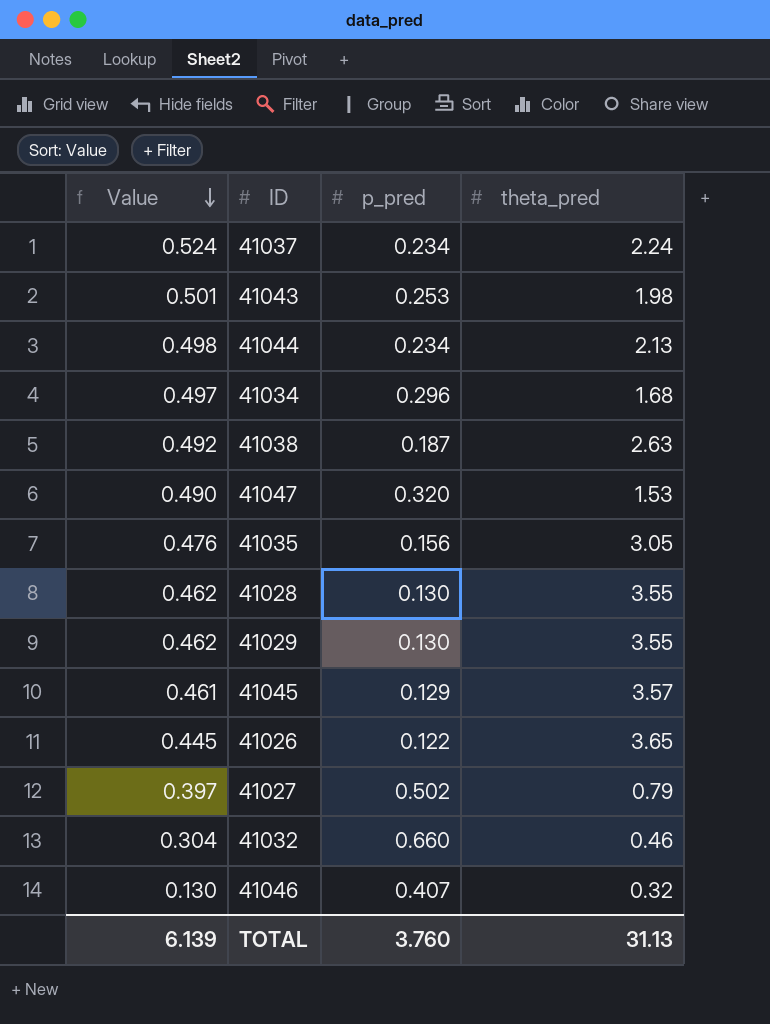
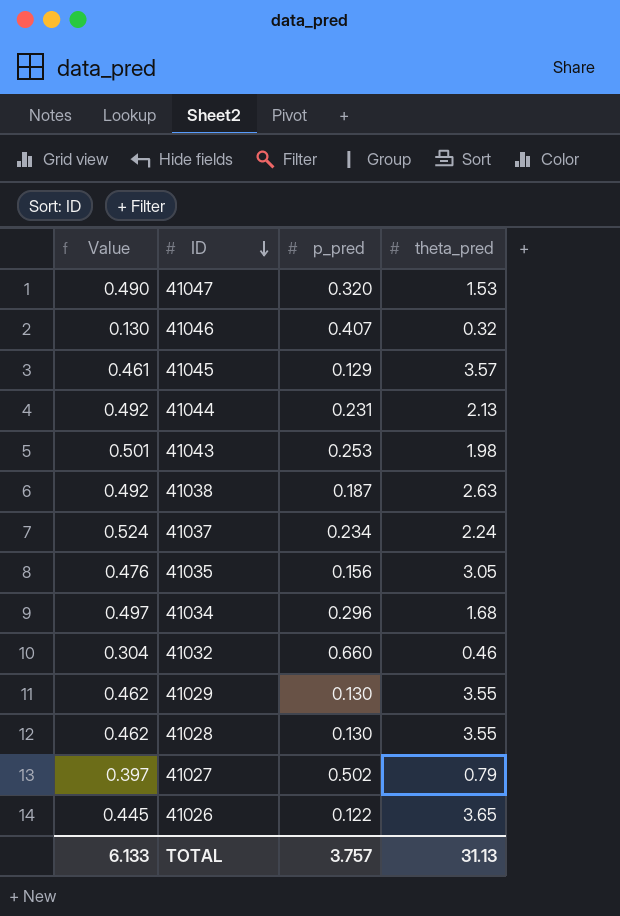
row order: Value descending -> ID descending
41044 | Value: 0.498 -> 0.492
41044 | p_pred: 0.234 -> 0.231
TOTAL | Value: 6.139 -> 6.133
TOTAL | p_pred: 3.760 -> 3.757

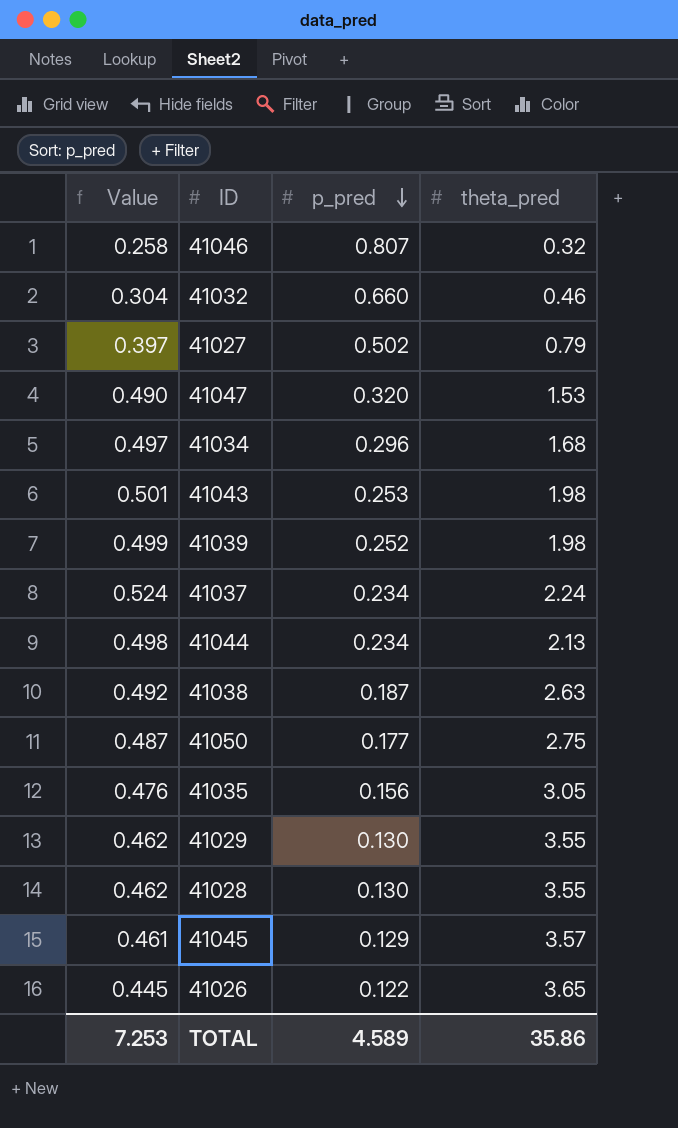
row order: ID descending -> p_pred descending
41046 | Value: 0.130 -> 0.258
41046 | p_pred: 0.407 -> 0.807
row 41039: none -> 0.499 | 0.252 | 1.98
41044 | Value: 0.492 -> 0.498
41044 | p_pred: 0.231 -> 0.234
row 41050: none -> 0.487 | 0.177 | 2.75
TOTAL | Value: 6.133 -> 7.253
TOTAL | p_pred: 3.757 -> 4.589
TOTAL | theta_pred: 31.13 -> 35.86

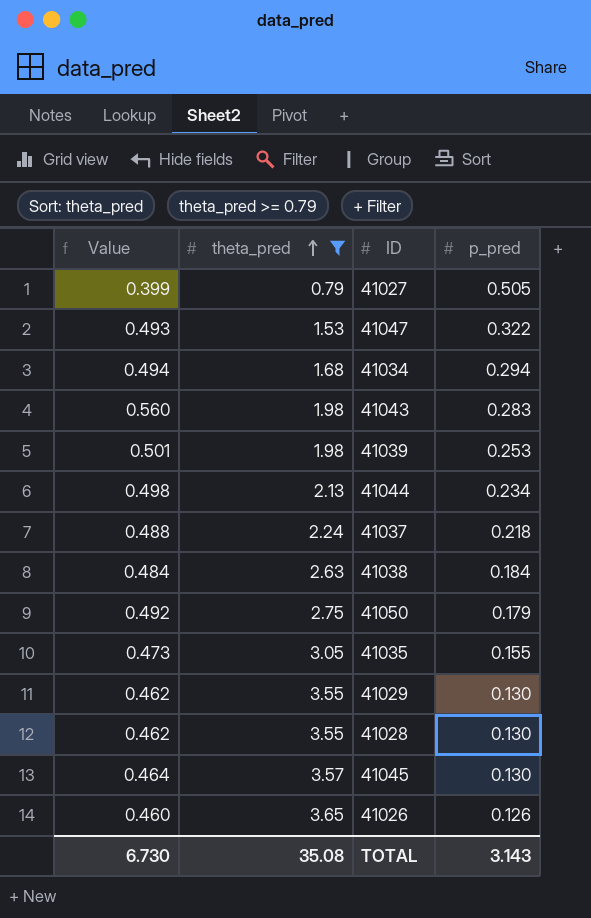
filter: none -> theta_pred >= 0.79
row order: p_pred descending -> theta_pred ascending
column theta_pred | position: 4 -> 2
41027 | Value: 0.397 -> 0.399
41027 | p_pred: 0.502 -> 0.505
41047 | Value: 0.490 -> 0.493
41047 | p_pred: 0.320 -> 0.322
41034 | Value: 0.497 -> 0.494
41034 | p_pred: 0.296 -> 0.294
41043 | Value: 0.501 -> 0.560
41043 | p_pred: 0.253 -> 0.283
41039 | Value: 0.499 -> 0.501
41039 | p_pred: 0.252 -> 0.253
41037 | Value: 0.524 -> 0.488
41037 | p_pred: 0.234 -> 0.218
41038 | Value: 0.492 -> 0.484
41038 | p_pred: 0.187 -> 0.184
41050 | Value: 0.487 -> 0.492
41050 | p_pred: 0.177 -> 0.179
41035 | Value: 0.476 -> 0.473
41035 | p_pred: 0.156 -> 0.155
41045 | Value: 0.461 -> 0.464
41045 | p_pred: 0.129 -> 0.130
41026 | Value: 0.445 -> 0.460
41026 | p_pred: 0.122 -> 0.126
TOTAL | Value: 7.253 -> 6.730
TOTAL | theta_pred: 35.86 -> 35.08
TOTAL | p_pred: 4.589 -> 3.143

